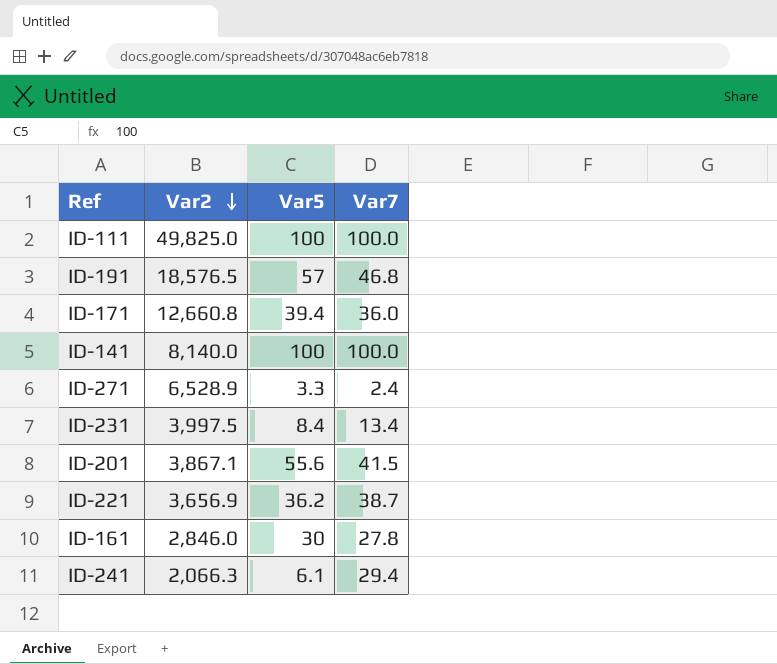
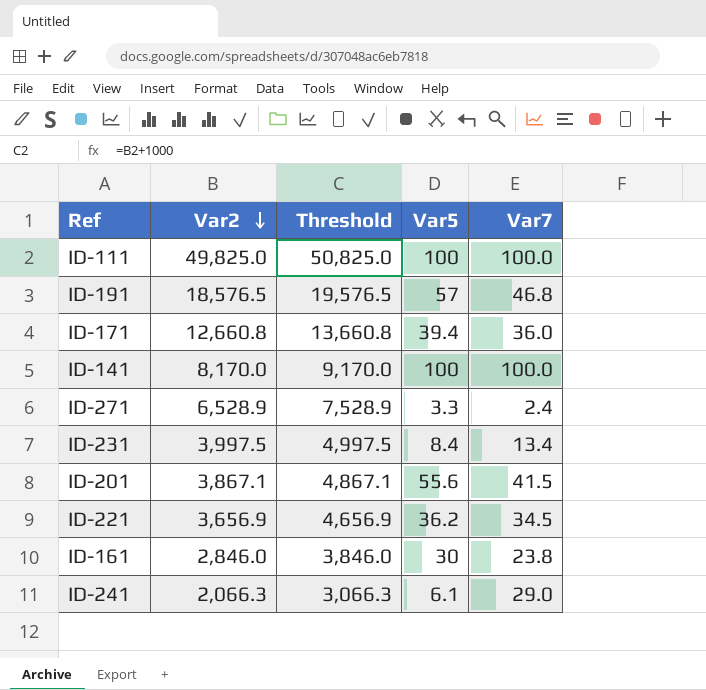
column Threshold | formula: none -> [Var2] + 1000
ID-141 | Var2: 8,140.0 -> 8,170.0
ID-221 | Var7: 38.7 -> 34.5
ID-161 | Var7: 27.8 -> 23.8
ID-241 | Var7: 29.4 -> 29.0

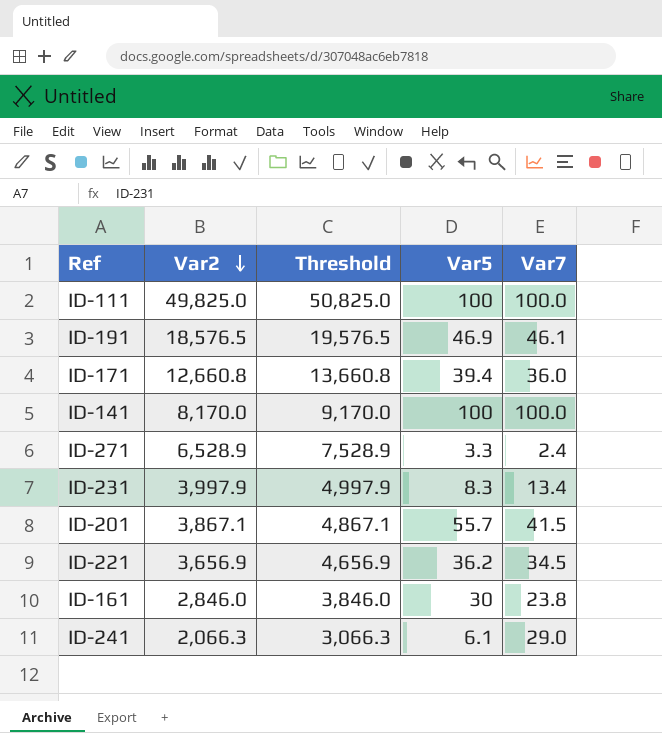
ID-191 | Var5: 57 -> 46.9
ID-191 | Var7: 46.8 -> 46.1
ID-231 | Var2: 3,997.5 -> 3,997.9
ID-231 | Threshold: 4,997.5 -> 4,997.9
ID-231 | Var5: 8.4 -> 8.3
ID-201 | Var5: 55.6 -> 55.7

